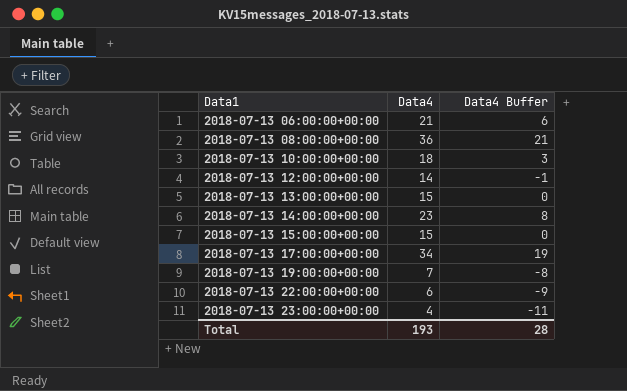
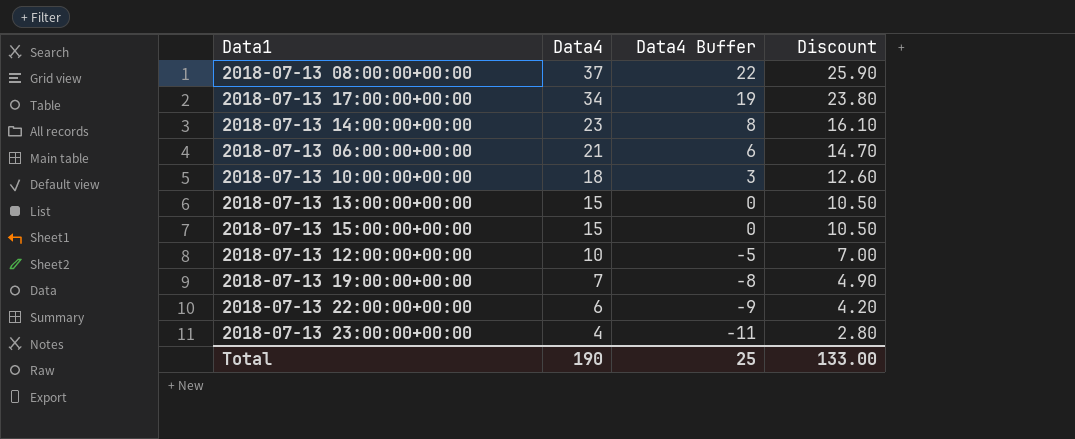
row order: Data1 ascending -> Data4 descending
column Discount | formula: none -> [Data4] * 0.7
2018-07-13 08:00:00+00:00 | Data4: 36 -> 37
2018-07-13 08:00:00+00:00 | Data4 Buffer: 21 -> 22
2018-07-13 12:00:00+00:00 | Data4: 14 -> 10
2018-07-13 12:00:00+00:00 | Data4 Buffer: -1 -> -5
Total | Data4: 193 -> 190
Total | Data4 Buffer: 28 -> 25

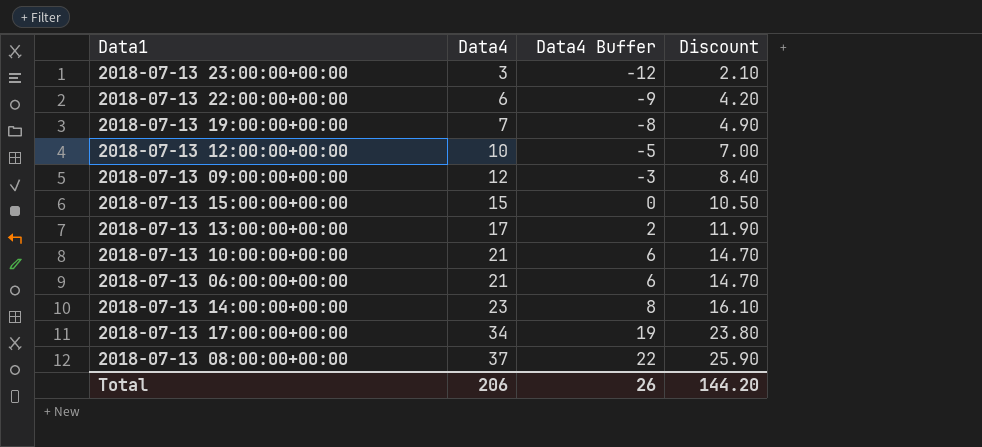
row order: Data4 descending -> Data4 ascending
2018-07-13 23:00:00+00:00 | Data4: 4 -> 3
2018-07-13 23:00:00+00:00 | Data4 Buffer: -11 -> -12
2018-07-13 23:00:00+00:00 | Discount: 2.80 -> 2.10
row 2018-07-13 09:00:00+00:00: none -> 12 | -3 | 8.40
2018-07-13 13:00:00+00:00 | Data4: 15 -> 17
2018-07-13 13:00:00+00:00 | Data4 Buffer: 0 -> 2
2018-07-13 13:00:00+00:00 | Discount: 10.50 -> 11.90
2018-07-13 10:00:00+00:00 | Data4: 18 -> 21
2018-07-13 10:00:00+00:00 | Data4 Buffer: 3 -> 6
2018-07-13 10:00:00+00:00 | Discount: 12.60 -> 14.70
Total | Data4: 190 -> 206
Total | Data4 Buffer: 25 -> 26
Total | Discount: 133.00 -> 144.20

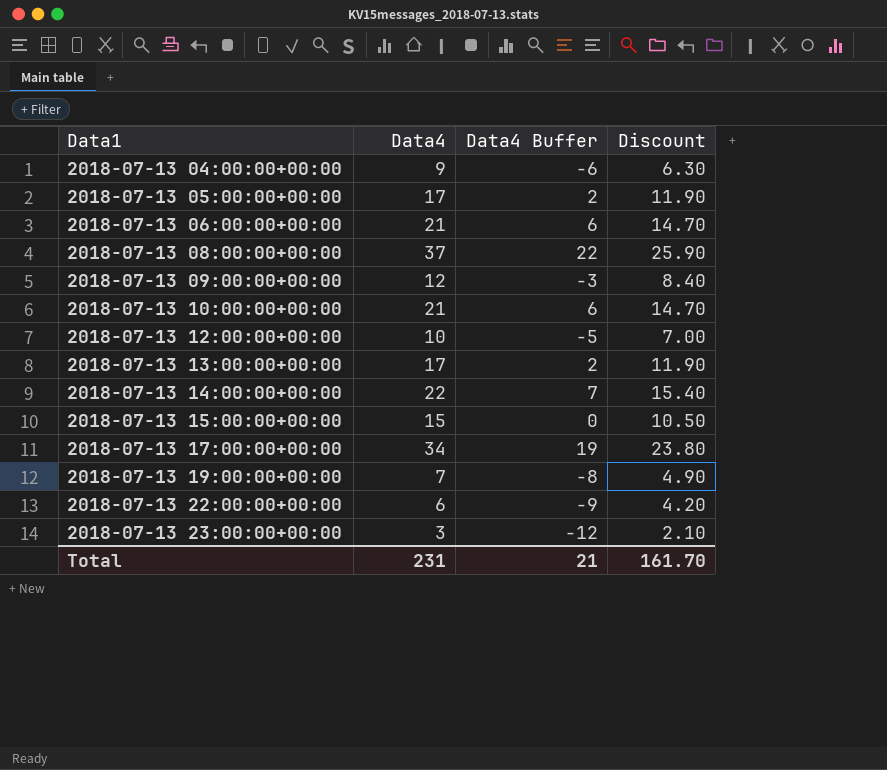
row order: Data4 ascending -> Data1 ascending
row 2018-07-13 04:00:00+00:00: none -> 9 | -6 | 6.30
row 2018-07-13 05:00:00+00:00: none -> 17 | 2 | 11.90
2018-07-13 14:00:00+00:00 | Data4: 23 -> 22
2018-07-13 14:00:00+00:00 | Data4 Buffer: 8 -> 7
2018-07-13 14:00:00+00:00 | Discount: 16.10 -> 15.40
Total | Data4: 206 -> 231
Total | Data4 Buffer: 26 -> 21
Total | Discount: 144.20 -> 161.70

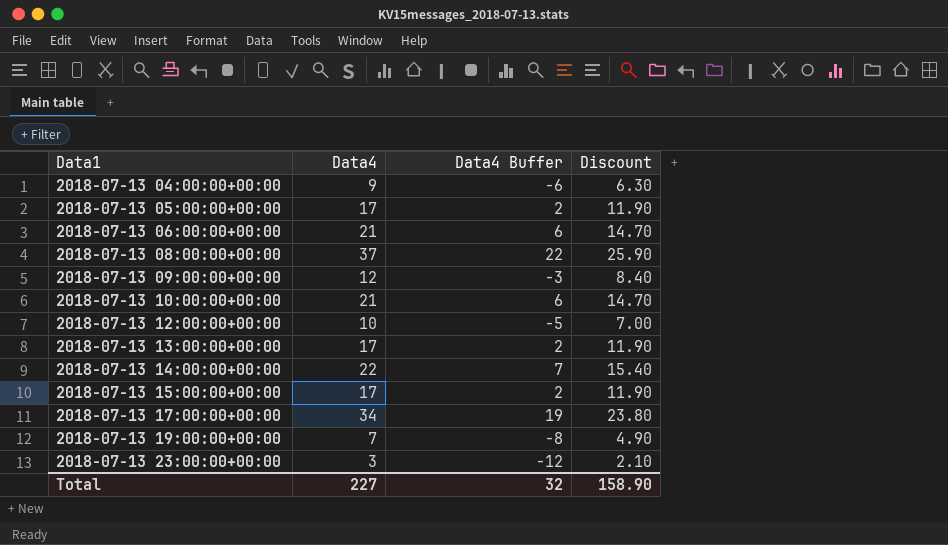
row 2018-07-13 22:00:00+00:00: 6 | -9 | 4.20 -> none
2018-07-13 15:00:00+00:00 | Data4: 15 -> 17
2018-07-13 15:00:00+00:00 | Data4 Buffer: 0 -> 2
2018-07-13 15:00:00+00:00 | Discount: 10.50 -> 11.90
Total | Data4: 231 -> 227
Total | Data4 Buffer: 21 -> 32
Total | Discount: 161.70 -> 158.90

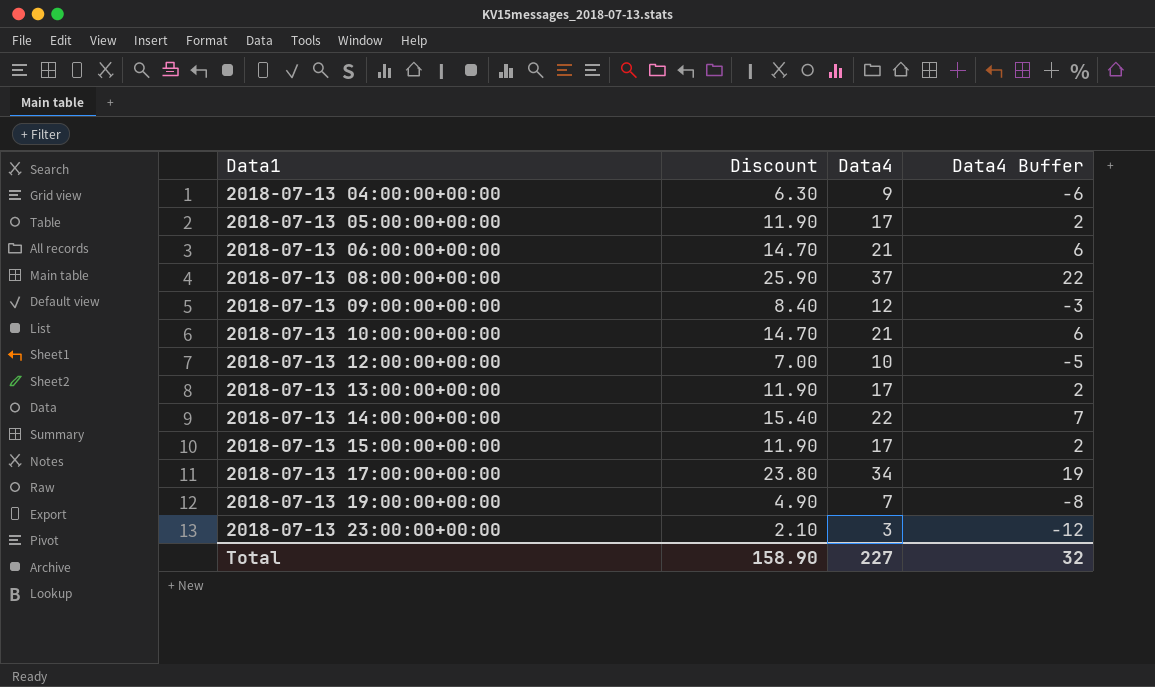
column Discount | position: 4 -> 2

